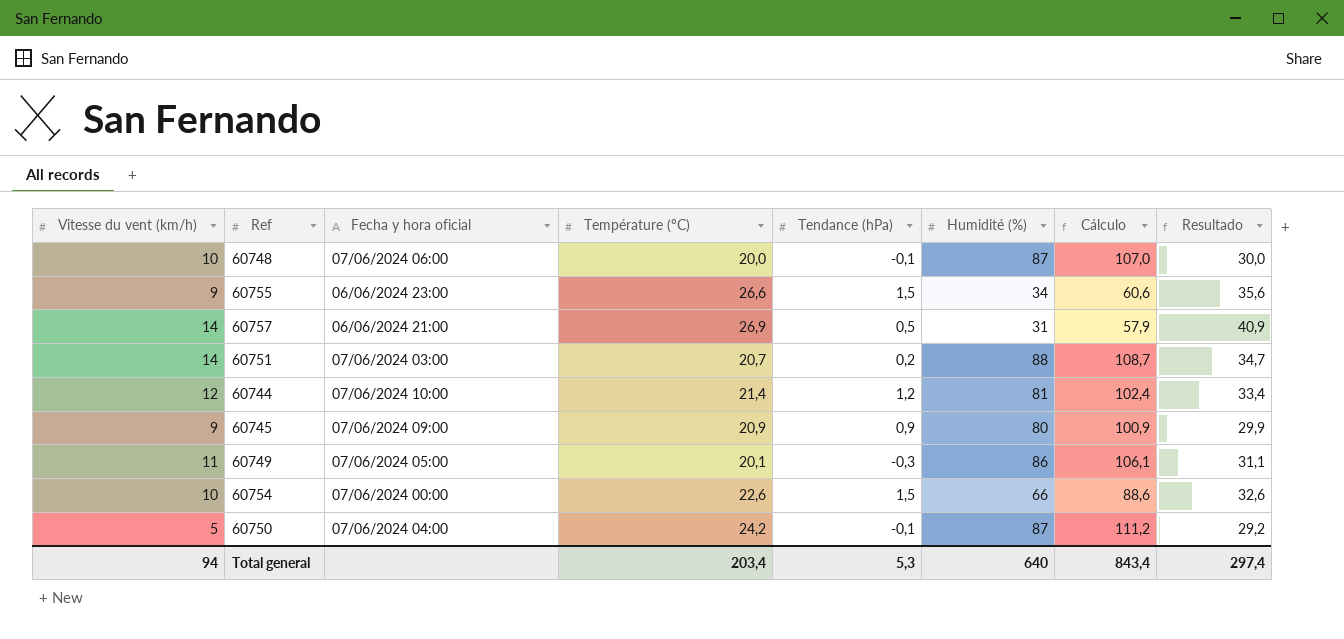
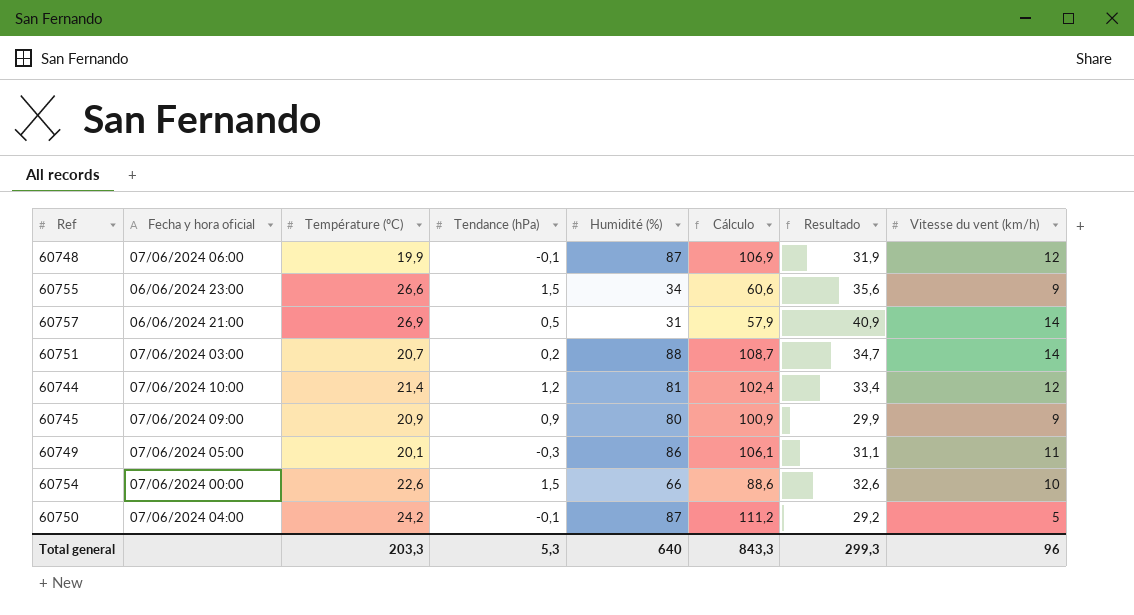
column Vitesse du vent (km/h) | position: 1 -> 8
60748 | Température (ºC): 20,0 -> 19,9
60748 | Cálculo: 107,0 -> 106,9
60748 | Resultado: 30,0 -> 31,9
60748 | Vitesse du vent (km/h): 10 -> 12
Total general | Température (ºC): 203,4 -> 203,3
Total general | Cálculo: 843,4 -> 843,3
Total general | Resultado: 297,4 -> 299,3
Total general | Vitesse du vent (km/h): 94 -> 96

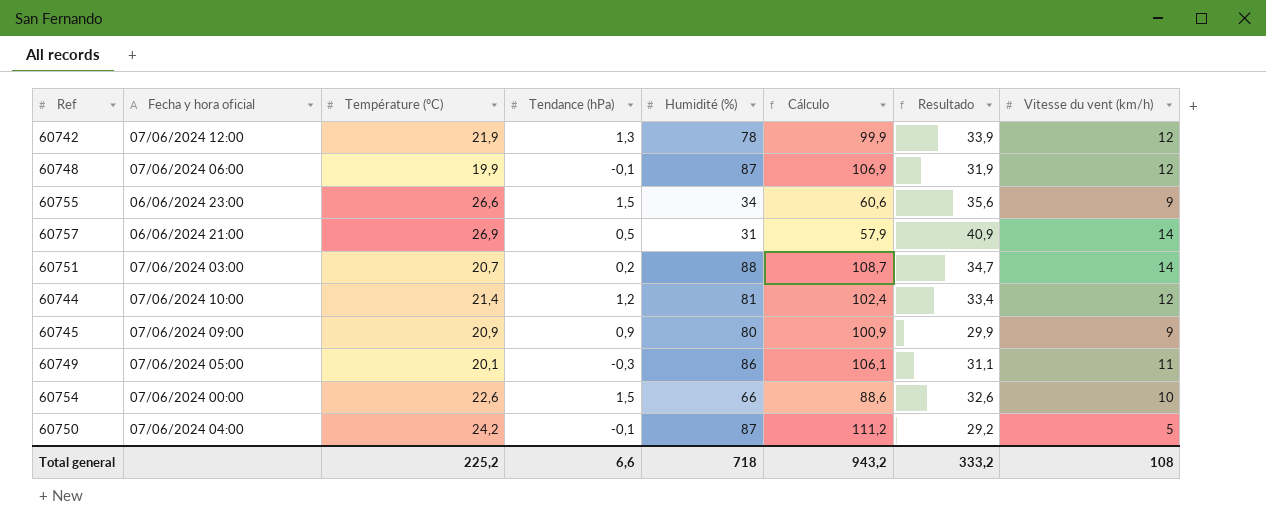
row 60742: none -> 07/06/2024 12:00 | 21,9 | 1,3 | 78 | 99,9 | 33,9 | 12
Total general | Température (ºC): 203,3 -> 225,2
Total general | Tendance (hPa): 5,3 -> 6,6
Total general | Humidité (%): 640 -> 718
Total general | Cálculo: 843,3 -> 943,2
Total general | Resultado: 299,3 -> 333,2
Total general | Vitesse du vent (km/h): 96 -> 108

